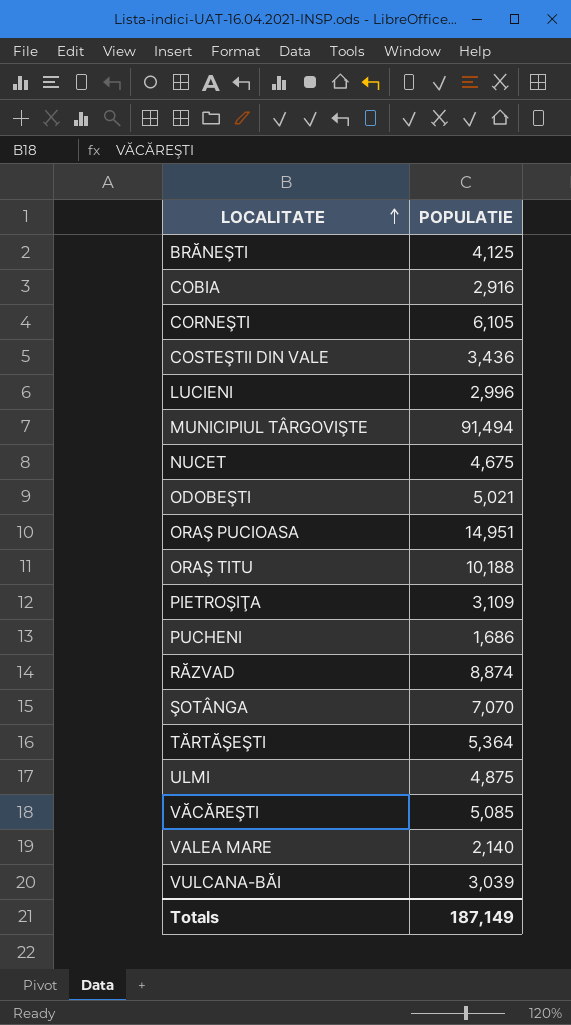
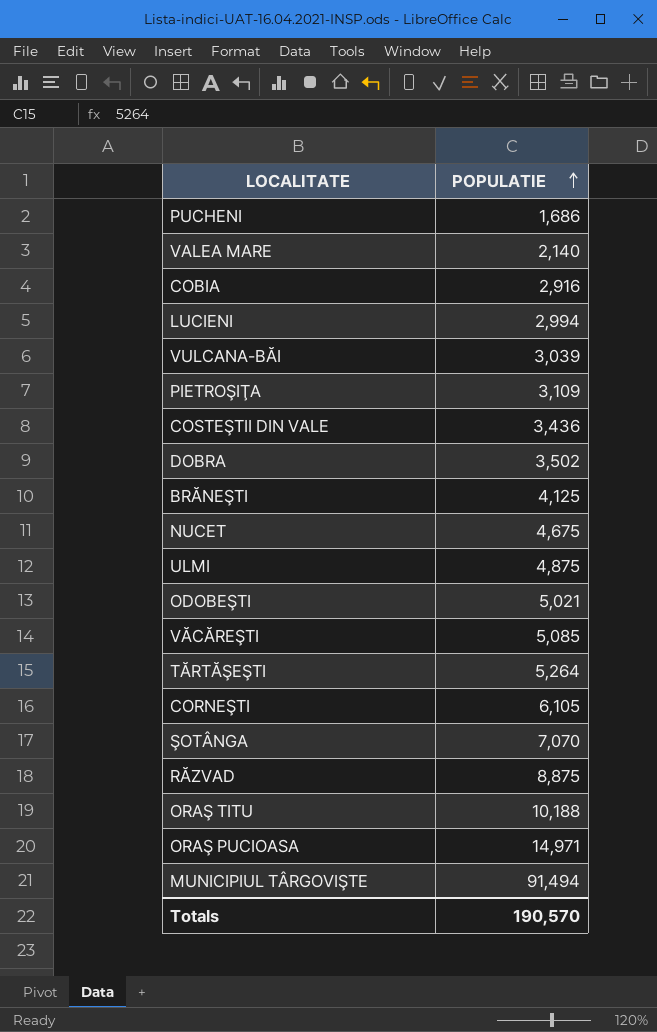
row order: LOCALITATE ascending -> POPULATIE ascending
LUCIENI | POPULATIE: 2,996 -> 2,994
row DOBRA: none -> 3,502
TĂRTĂŞEŞTI | POPULATIE: 5,364 -> 5,264
RĂZVAD | POPULATIE: 8,874 -> 8,875
ORAŞ PUCIOASA | POPULATIE: 14,951 -> 14,971
Totals | POPULATIE: 187,149 -> 190,570

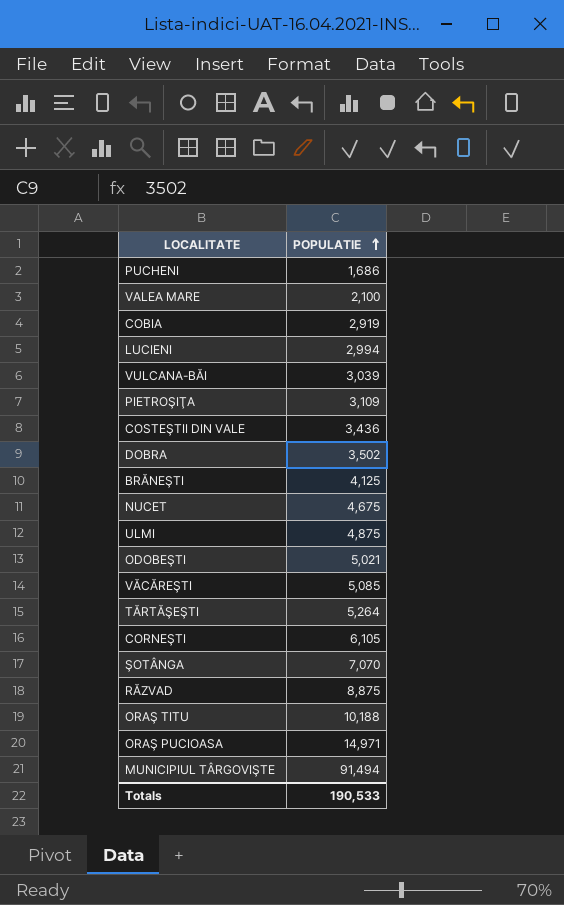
VALEA MARE | POPULATIE: 2,140 -> 2,100
COBIA | POPULATIE: 2,916 -> 2,919
Totals | POPULATIE: 190,570 -> 190,533

